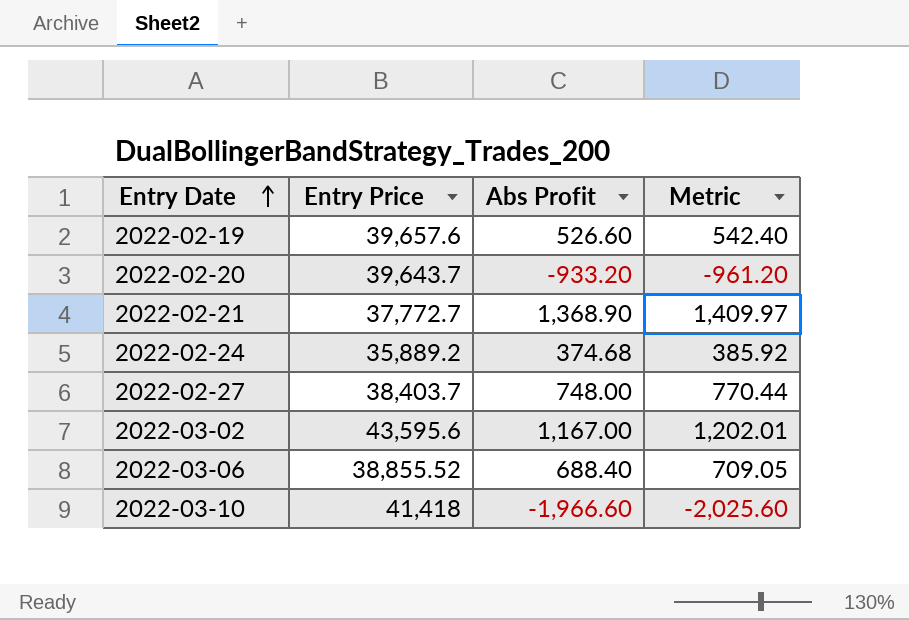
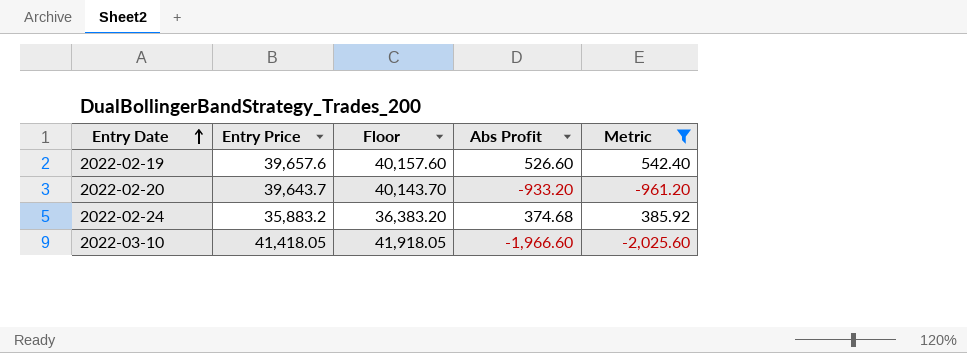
filter: none -> Metric <= 542.40
column Floor | formula: none -> [Entry Price] + 500
2022-02-24 | Entry Price: 35,889.2 -> 35,883.2
2022-03-10 | Entry Price: 41,418 -> 41,418.05

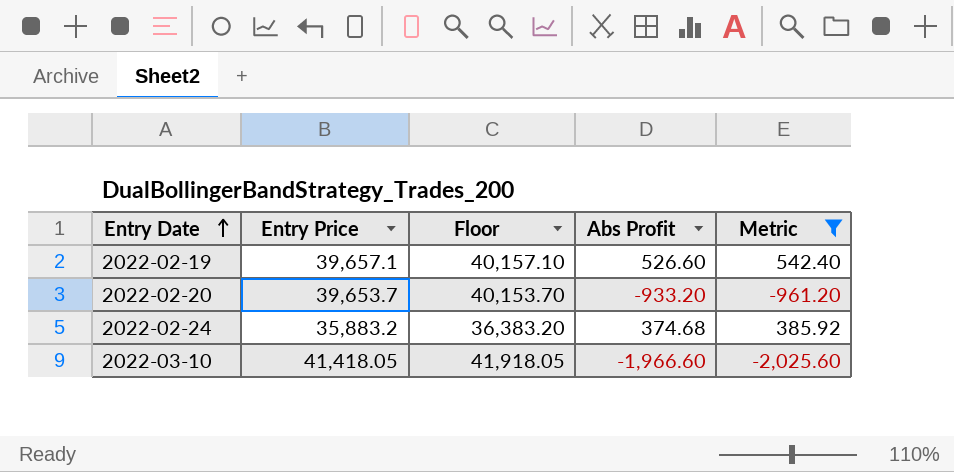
2022-02-19 | Entry Price: 39,657.6 -> 39,657.1
2022-02-19 | Floor: 40,157.60 -> 40,157.10
2022-02-20 | Entry Price: 39,643.7 -> 39,653.7
2022-02-20 | Floor: 40,143.70 -> 40,153.70

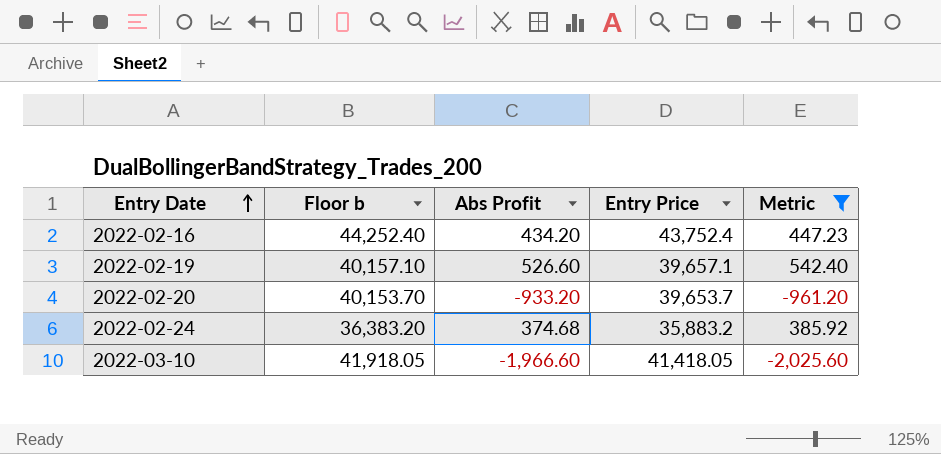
column name: Floor -> Floor b
column Entry Price | position: 2 -> 4
row 2022-02-16: none -> 44,252.40 | 434.20 | 43,752.4 | 447.23

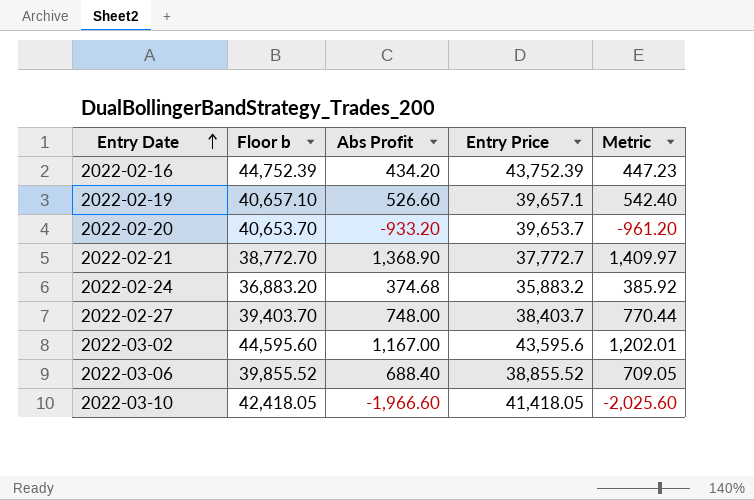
filter: Metric <= 542.40 -> none
column Floor b | formula: [Entry Price] + 500 -> [Entry Price] + 1000
2022-02-16 | Entry Price: 43,752.4 -> 43,752.39

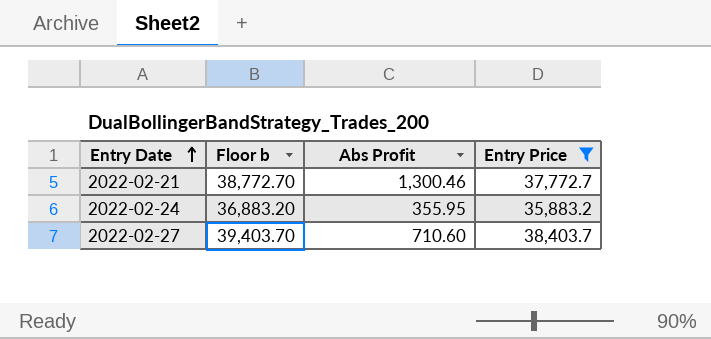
filter: none -> Entry Price <= 38,403.7
column Metric | formula: [Abs Profit] * 1.03 -> none
2022-02-21 | Abs Profit: 1,368.90 -> 1,300.46
2022-02-24 | Abs Profit: 374.68 -> 355.95
2022-02-27 | Abs Profit: 748.00 -> 710.60

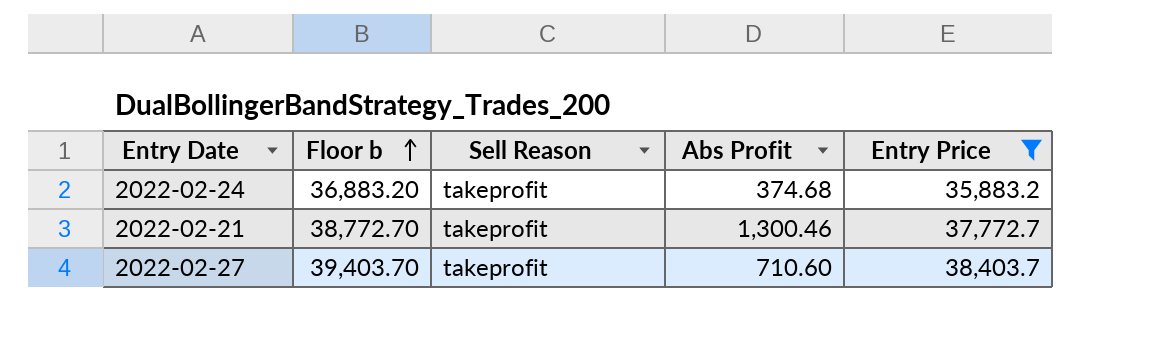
row order: Entry Date ascending -> Floor b ascending
column Sell Reason | position: none -> 3
2022-02-24 | Abs Profit: 355.95 -> 374.68

